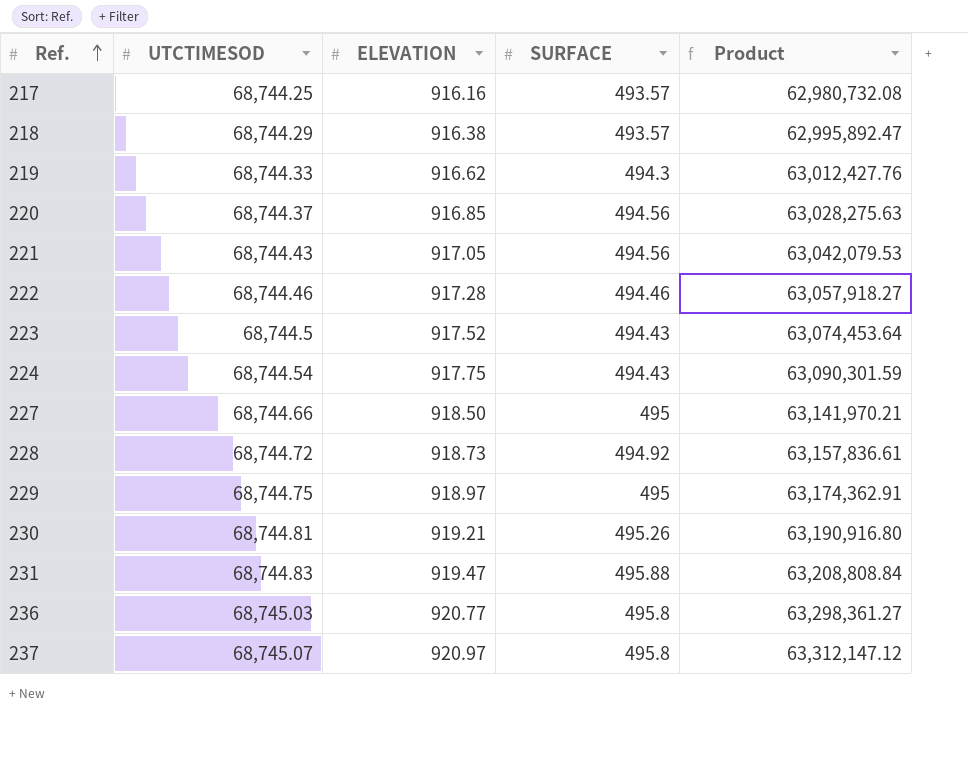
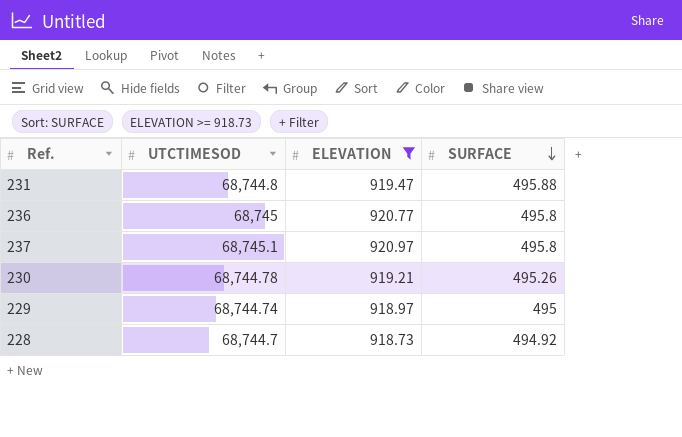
filter: none -> ELEVATION >= 918.73
row order: Ref. ascending -> SURFACE descending
column Product | formula: [UTCTIMESOD] * [ELEVATION] -> none
231 | UTCTIMESOD: 68,744.83 -> 68,744.8
236 | UTCTIMESOD: 68,745.03 -> 68,745
237 | UTCTIMESOD: 68,745.07 -> 68,745.1
230 | UTCTIMESOD: 68,744.81 -> 68,744.78
229 | UTCTIMESOD: 68,744.75 -> 68,744.74
228 | UTCTIMESOD: 68,744.72 -> 68,744.7

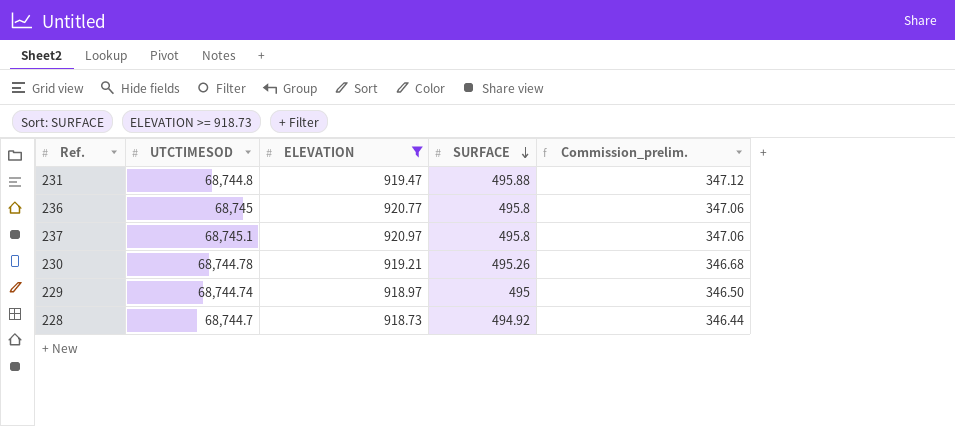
column Commission_prelim. | formula: none -> [SURFACE] * 0.7

